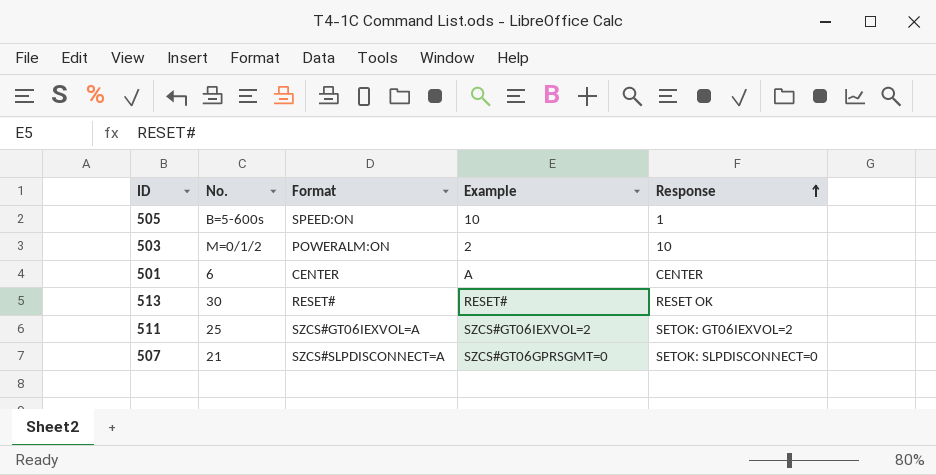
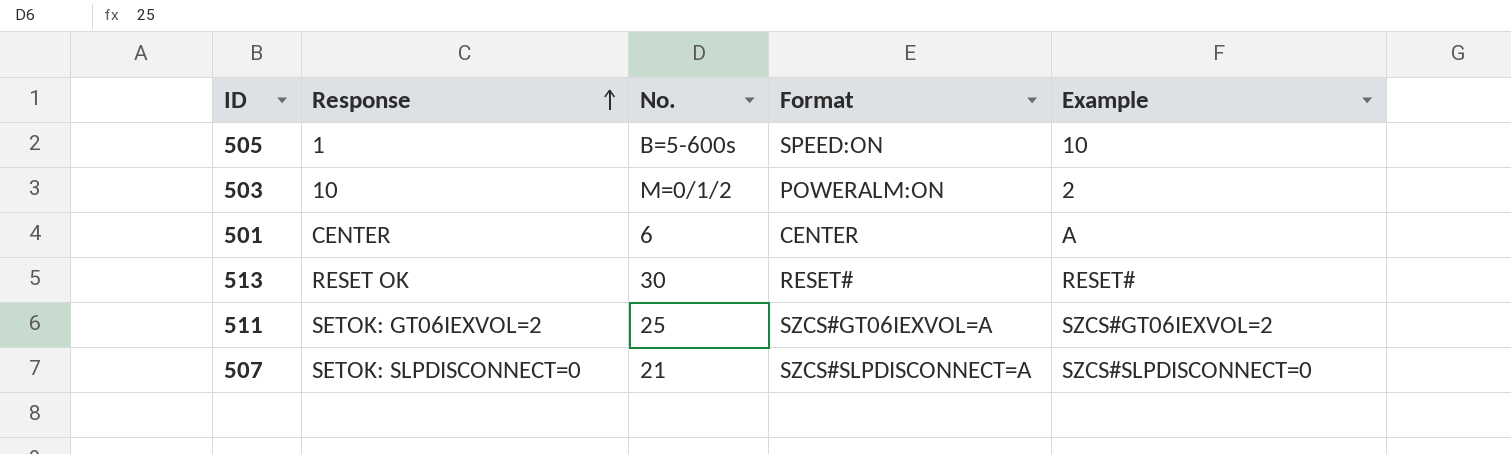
column Response | position: 5 -> 2
507 | Example: SZCS#GT06GPRSGMT=0 -> SZCS#SLPDISCONNECT=0

